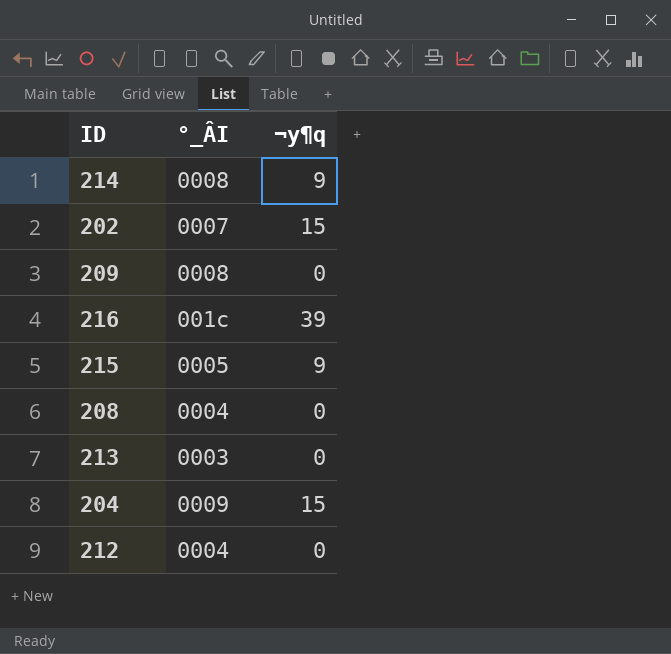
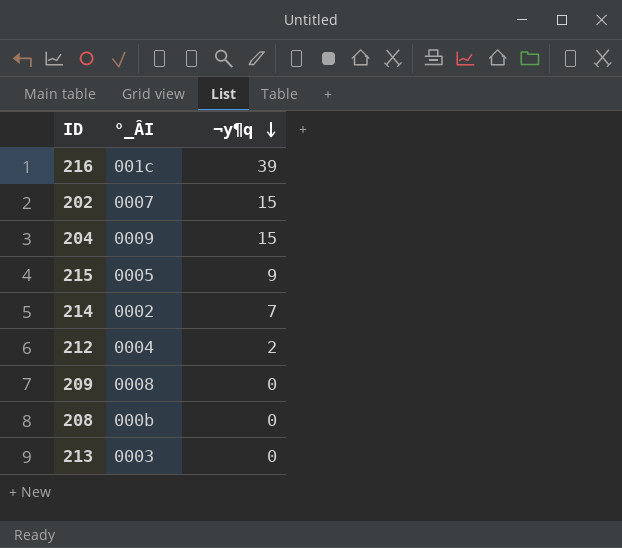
row order: none -> ¬y¶q descending
214 | °_ÂI: 0008 -> 0002
214 | ¬y¶q: 9 -> 7
212 | ¬y¶q: 0 -> 2
208 | °_ÂI: 0004 -> 000b

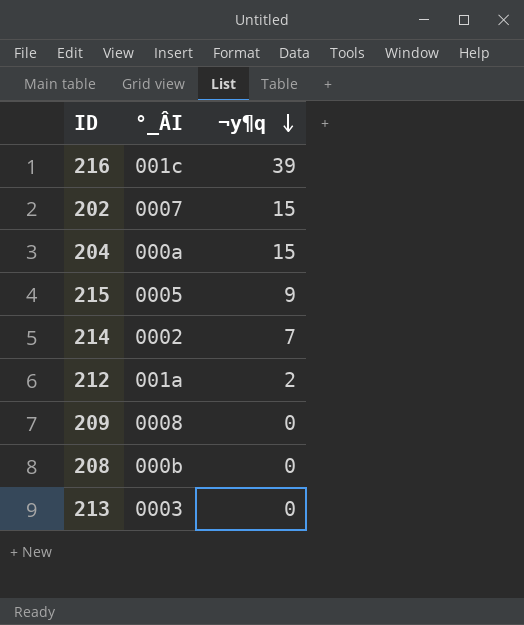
204 | °_ÂI: 0009 -> 000a
212 | °_ÂI: 0004 -> 001a

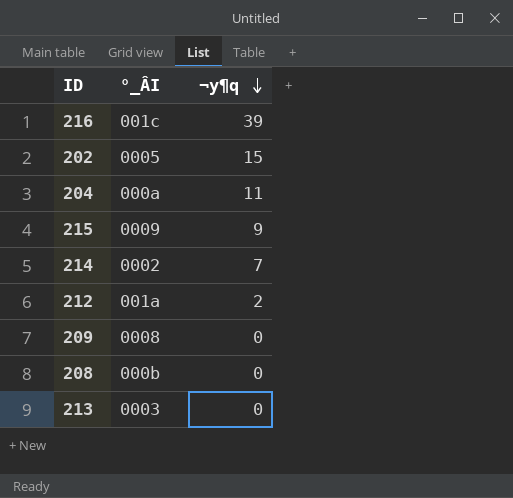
202 | °_ÂI: 0007 -> 0005
204 | ¬y¶q: 15 -> 11
215 | °_ÂI: 0005 -> 0009

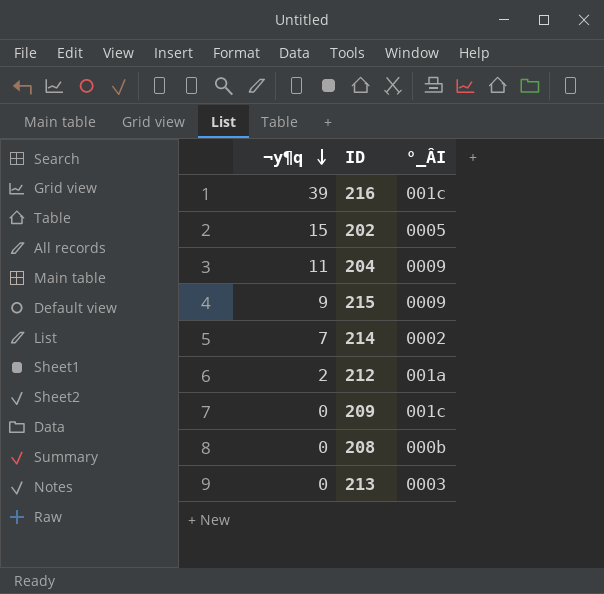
column ¬y¶q | position: 3 -> 1
204 | °_ÂI: 000a -> 0009
209 | °_ÂI: 0008 -> 001c

